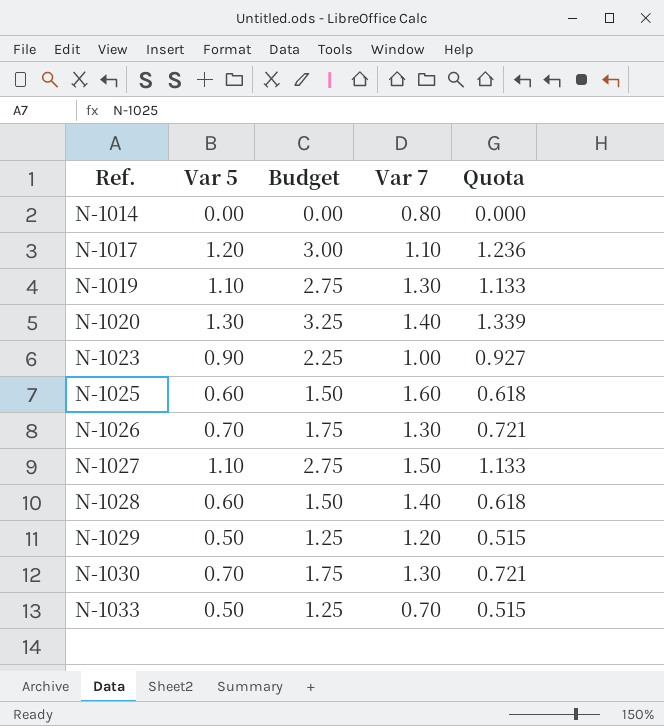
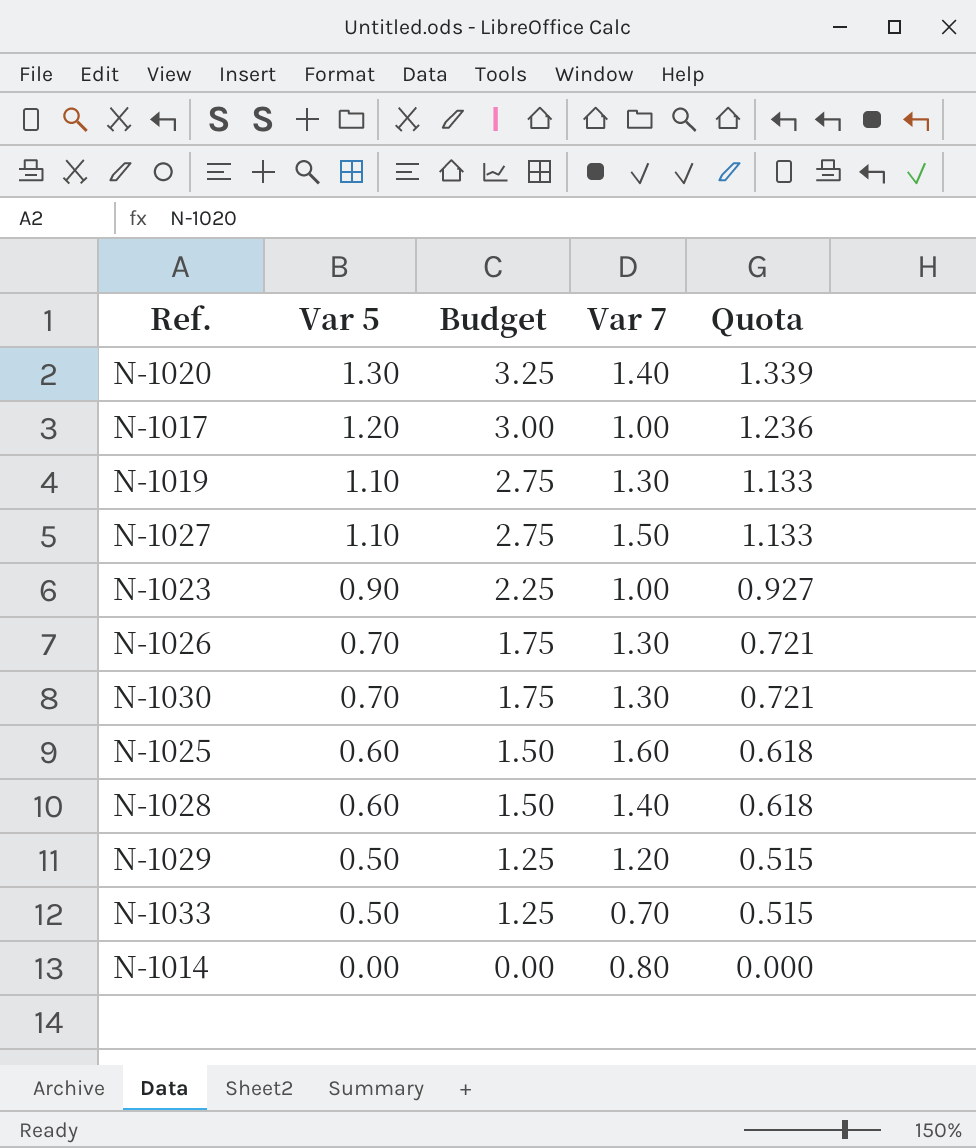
row order: Ref. ascending -> Var 5 descending
N-1017 | Var 7: 1.10 -> 1.00

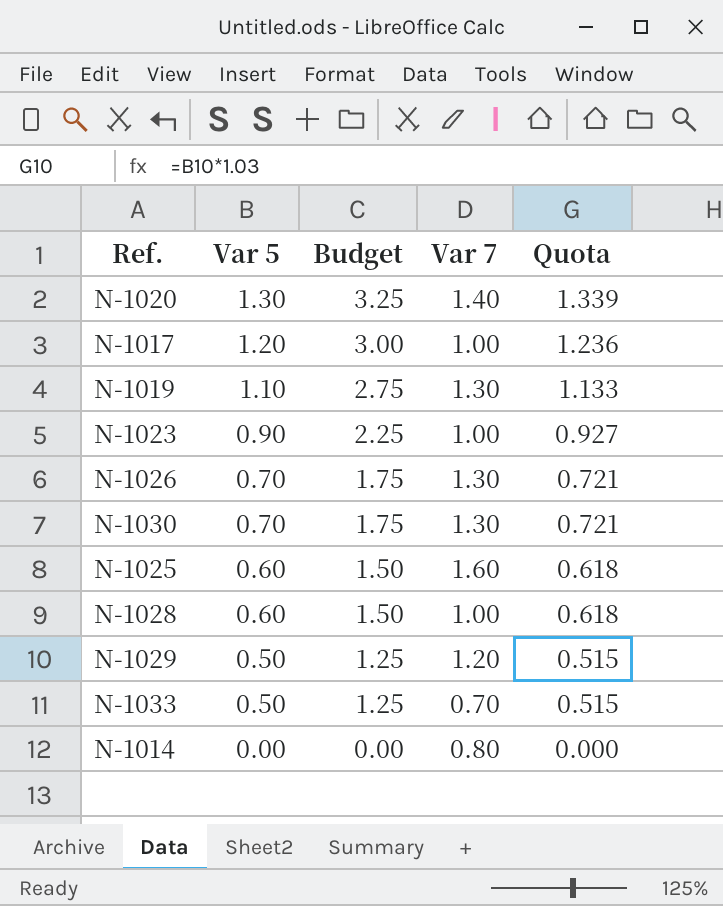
row N-1027: 1.10 | 2.75 | 1.50 | 1.133 -> none
N-1028 | Var 7: 1.40 -> 1.00

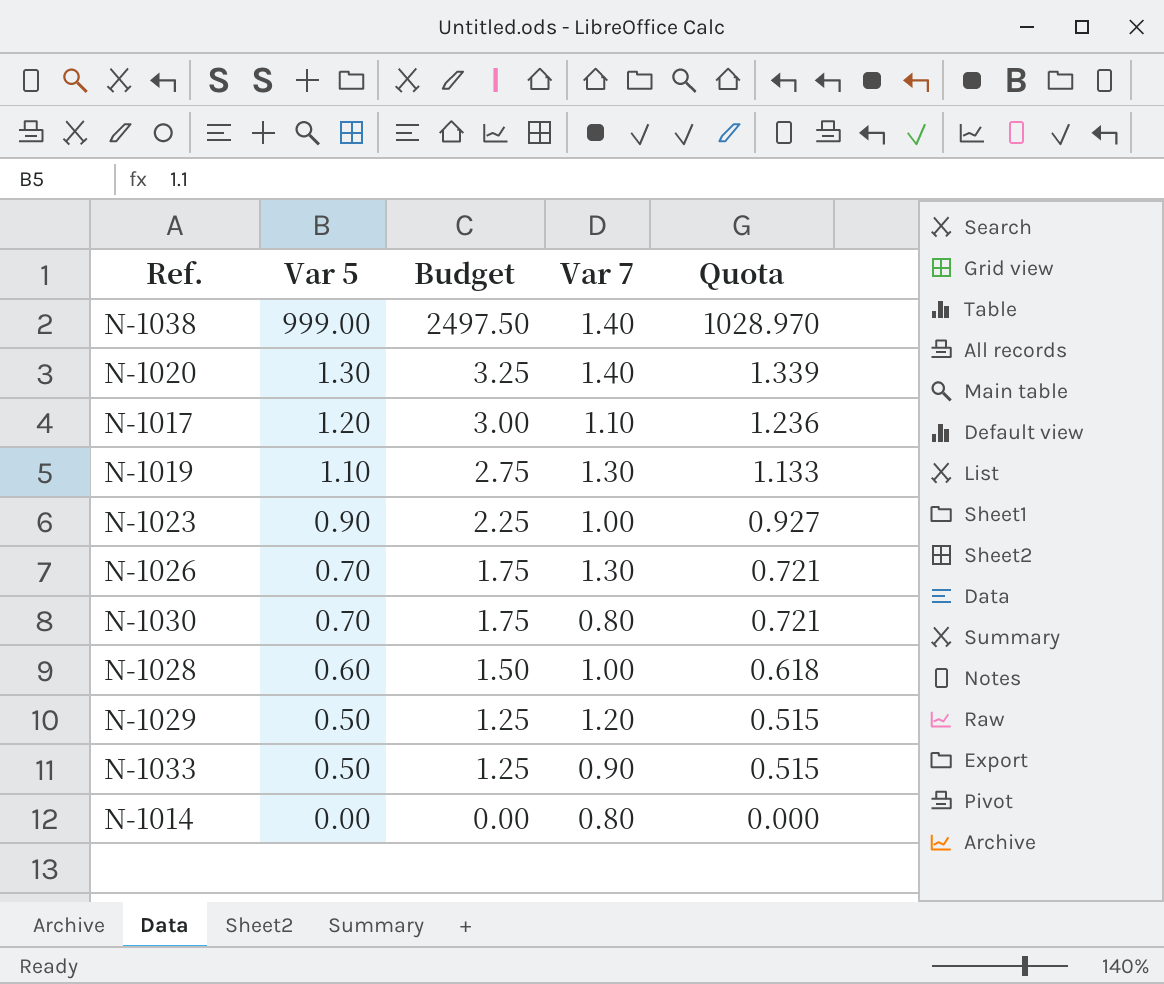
row N-1025: 0.60 | 1.50 | 1.60 | 0.618 -> none
row N-1038: none -> 999.00 | 2497.50 | 1.40 | 1028.970
N-1017 | Var 7: 1.00 -> 1.10
N-1030 | Var 7: 1.30 -> 0.80
N-1033 | Var 7: 0.70 -> 0.90

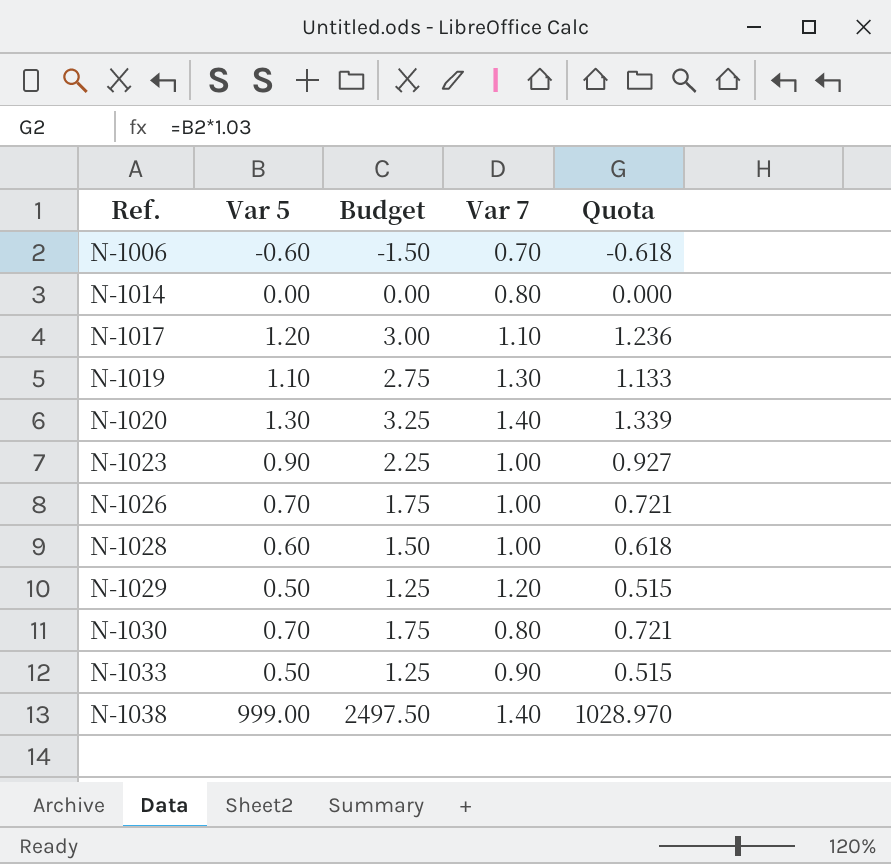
row order: Var 5 descending -> Ref. ascending
row N-1006: none -> -0.60 | -1.50 | 0.70 | -0.618
N-1026 | Var 7: 1.30 -> 1.00

